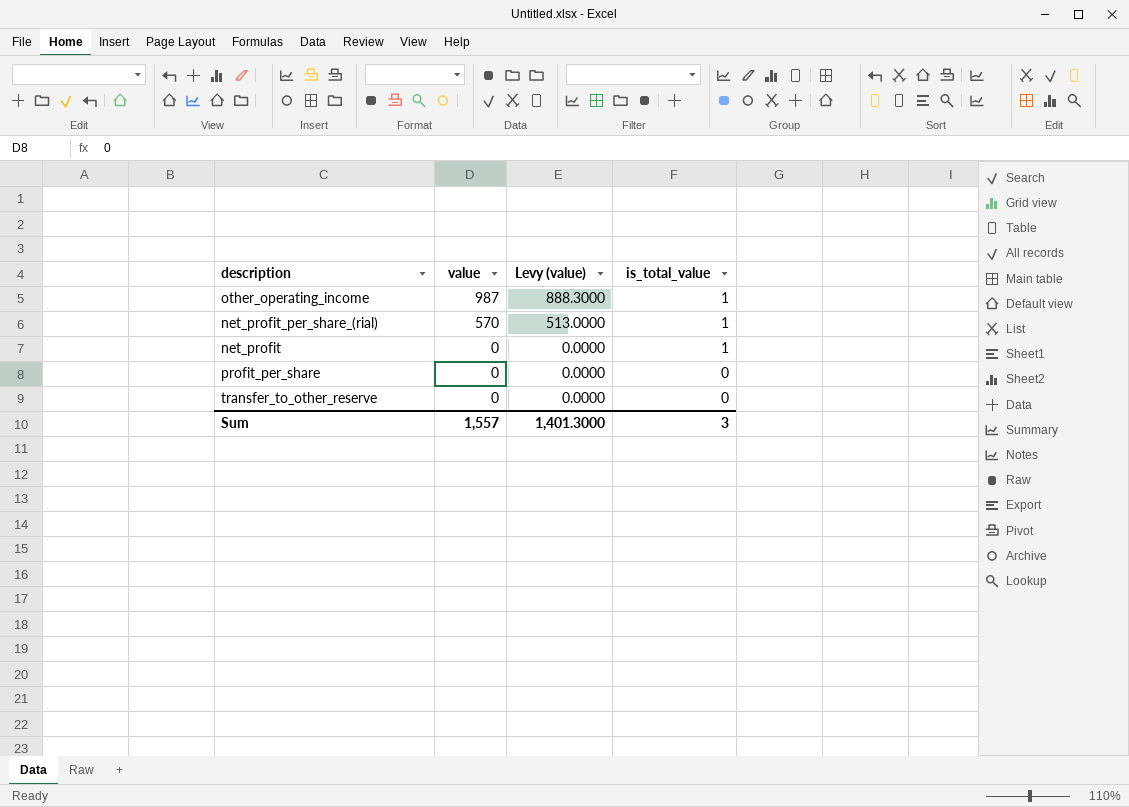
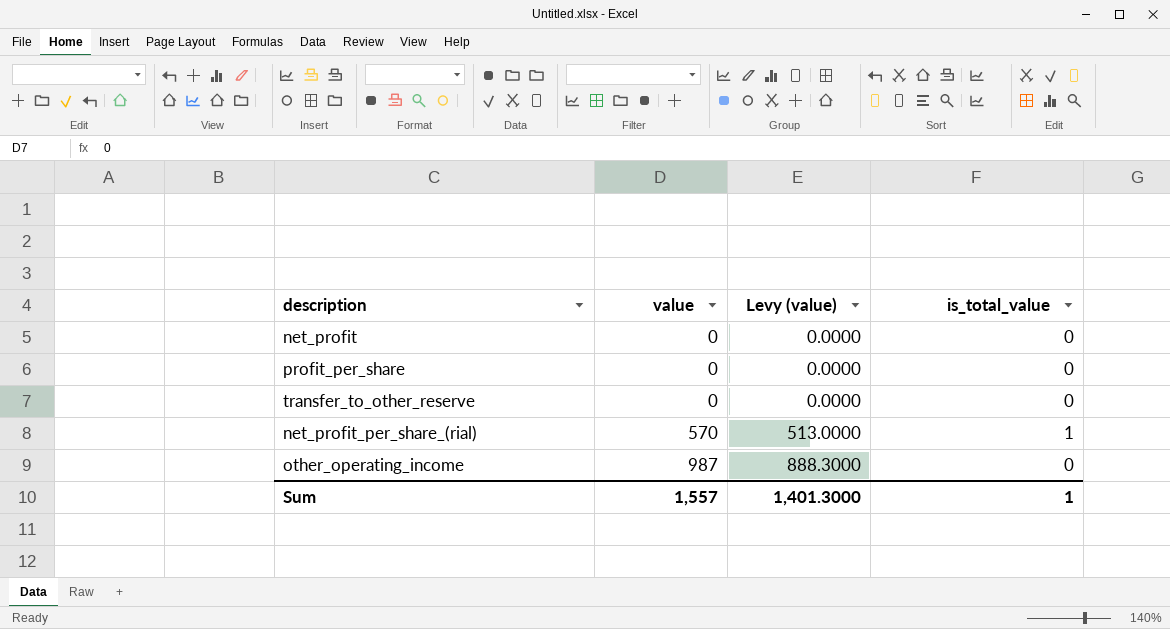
row order: value descending -> value ascending
net_profit | is_total_value: 1 -> 0
other_operating_income | is_total_value: 1 -> 0
Sum | is_total_value: 3 -> 1

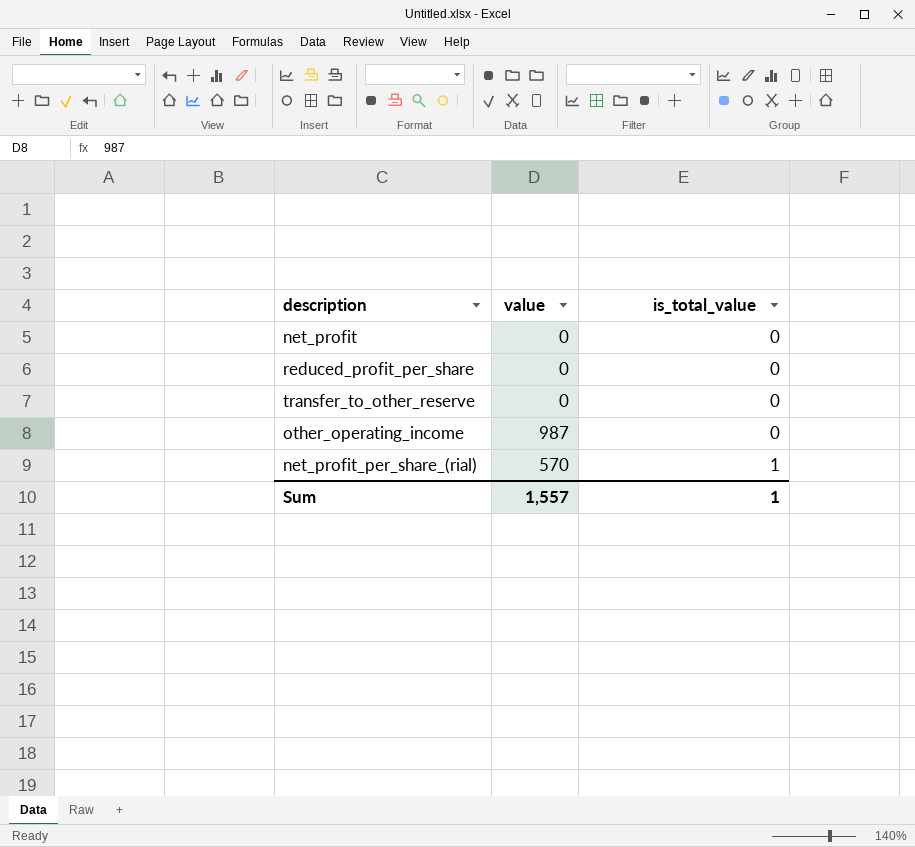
row order: value ascending -> is_total_value ascending
column Levy (value) | formula: [value] * 0.9 -> none
row profit_per_share: 0 | 0.0000 | 0 -> none
row reduced_profit_per_share: none -> 0 | 0

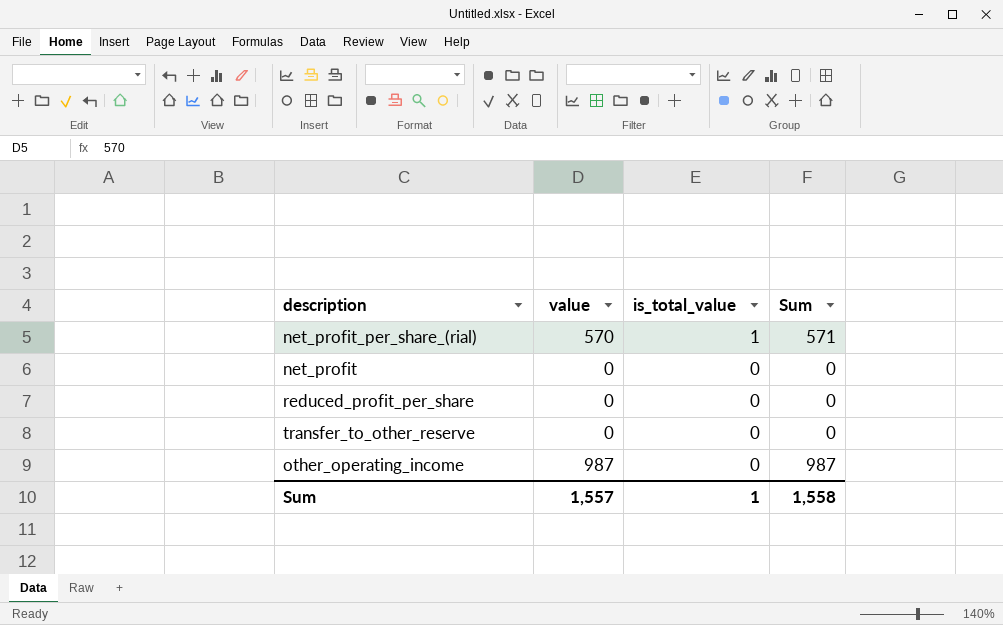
row order: is_total_value ascending -> is_total_value descending
column Sum | formula: none -> [value] + [is_total_value]

